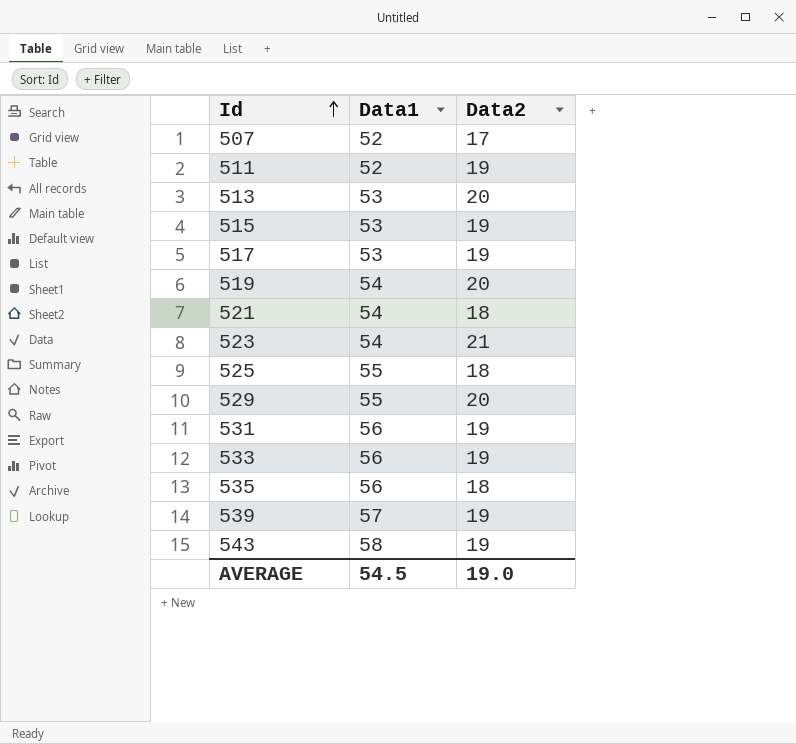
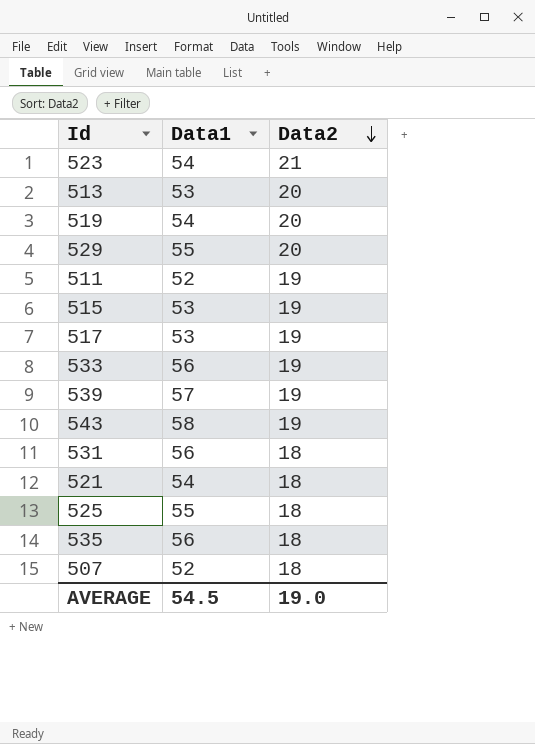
row order: Id ascending -> Data2 descending
531 | Data2: 19 -> 18
507 | Data2: 17 -> 18

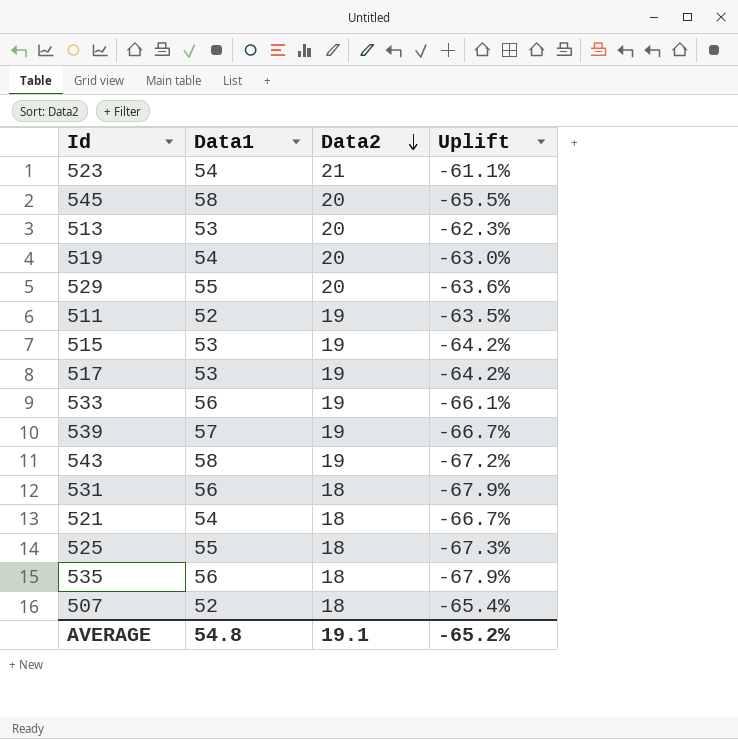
column Uplift | formula: none -> ([Data2] - [Data1]) / [Data1]
row 545: none -> 58 | 20 | -65.5%
AVERAGE | Data1: 54.5 -> 54.8
AVERAGE | Data2: 19.0 -> 19.1

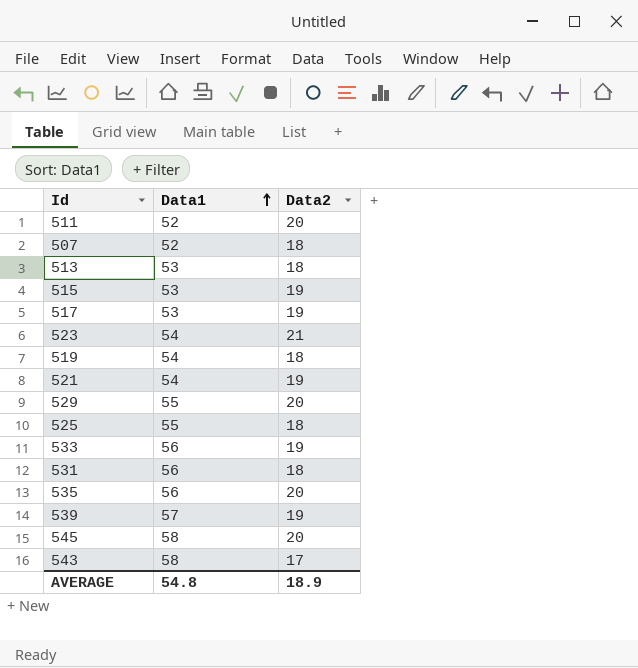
row order: Data2 descending -> Data1 ascending
column Uplift | formula: ([Data2] - [Data1]) / [Data1] -> none
511 | Data2: 19 -> 20
513 | Data2: 20 -> 18
519 | Data2: 20 -> 18
521 | Data2: 18 -> 19
535 | Data2: 18 -> 20
543 | Data2: 19 -> 17
AVERAGE | Data2: 19.1 -> 18.9

